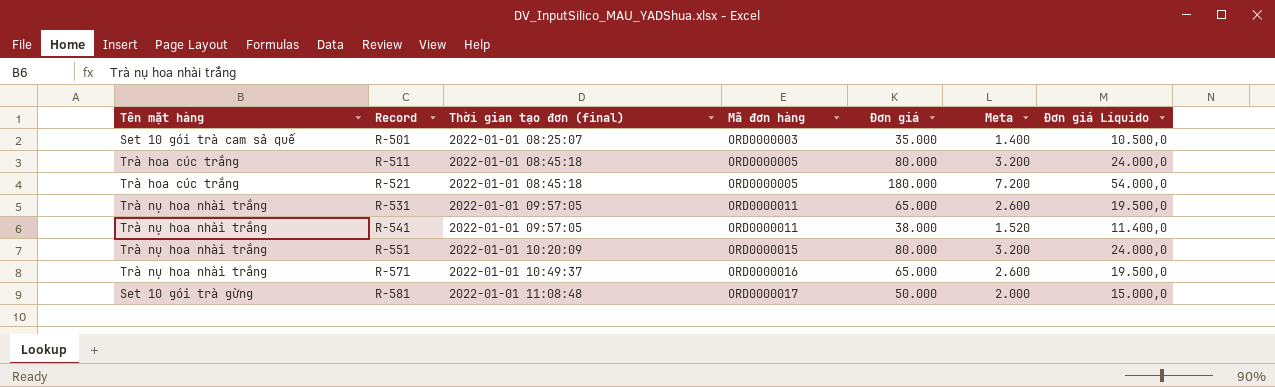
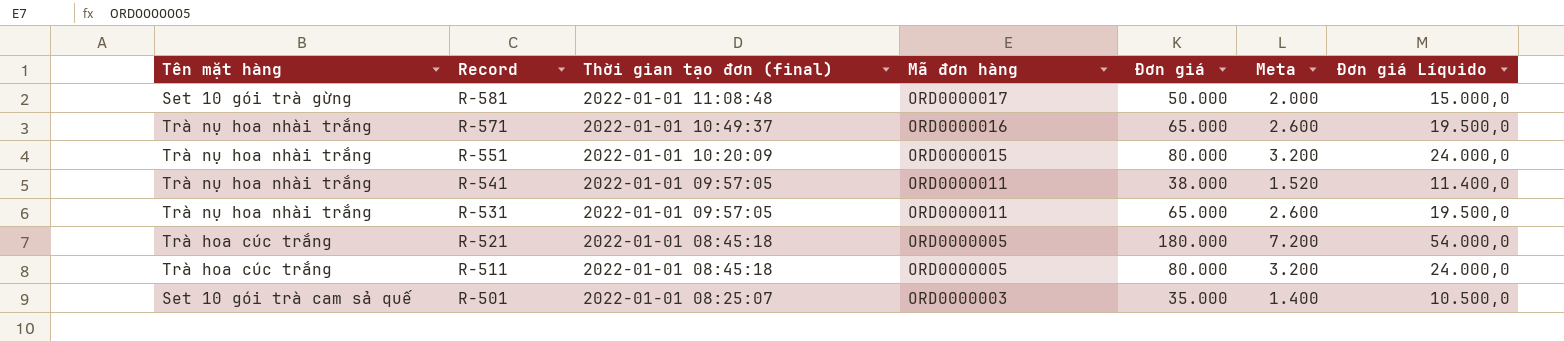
row order: Record ascending -> Record descending

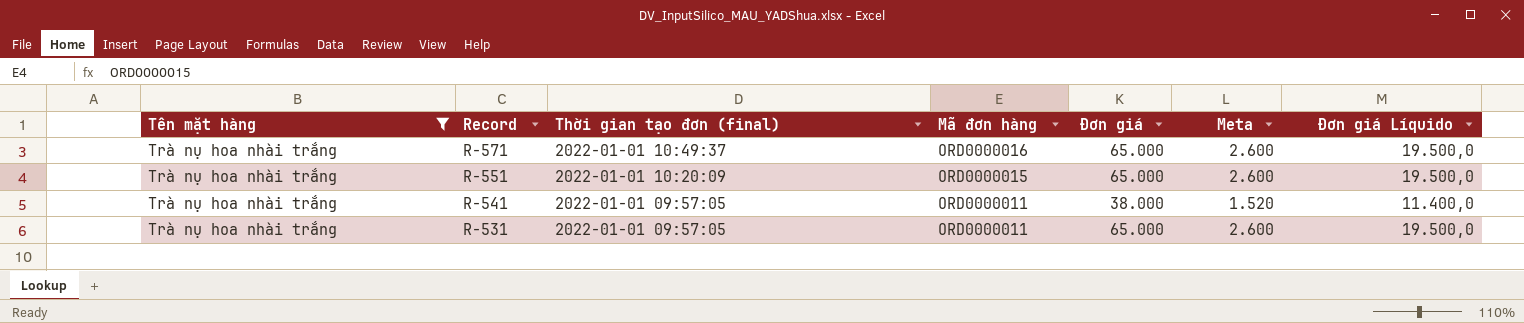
filter: none -> Tên mặt hàng = Trà nụ hoa nhài trắng
R-551 | Đơn giá: 80.000 -> 65.000
R-551 | Meta: 3.200 -> 2.600
R-551 | Đơn giá Líquido: 24.000,0 -> 19.500,0

